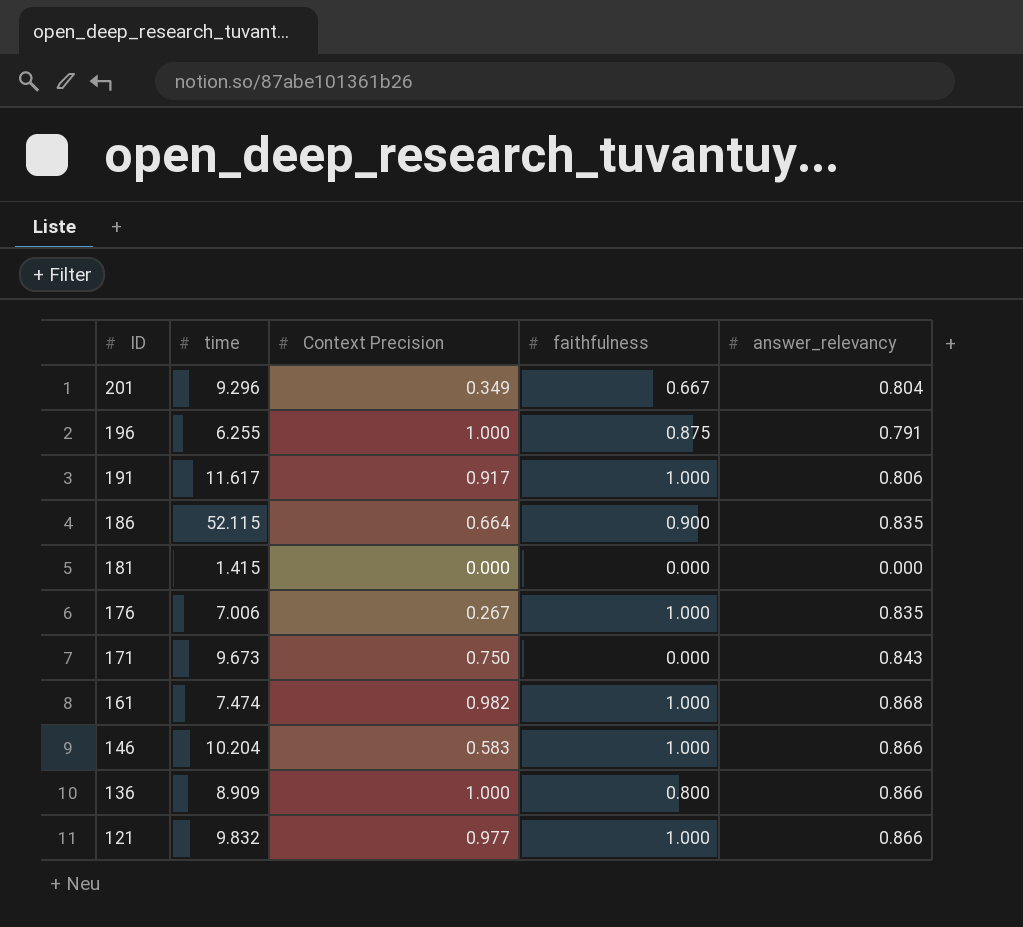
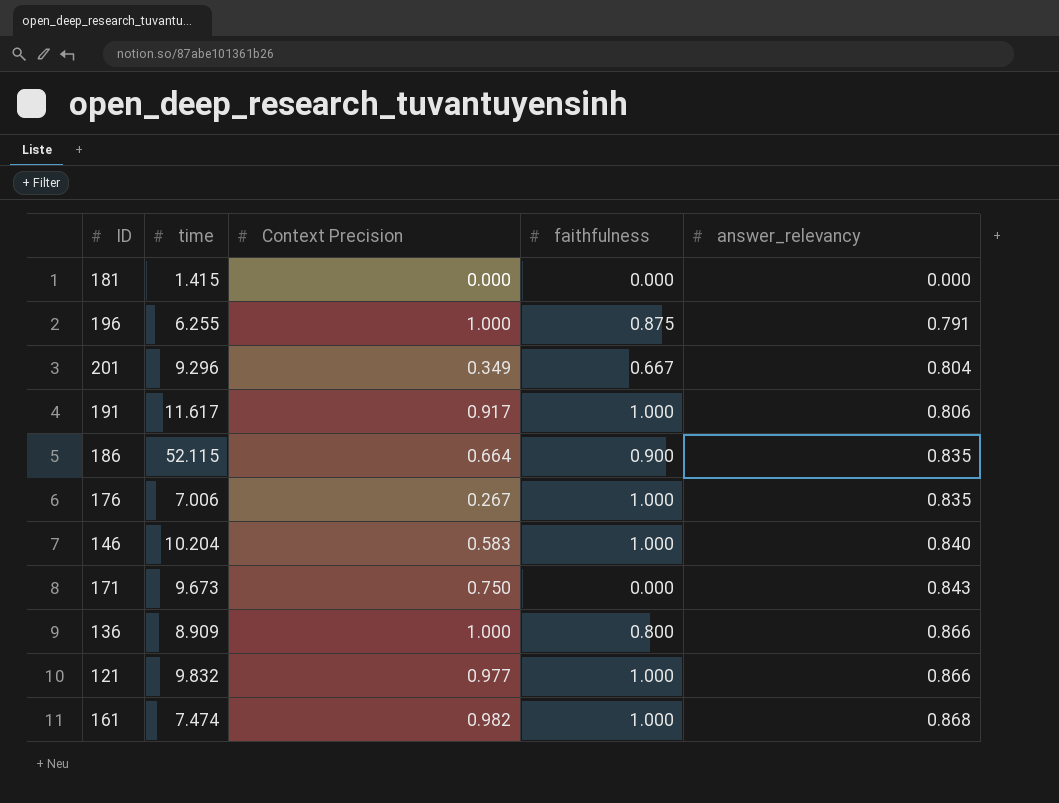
row order: ID descending -> answer_relevancy ascending
146 | answer_relevancy: 0.866 -> 0.840

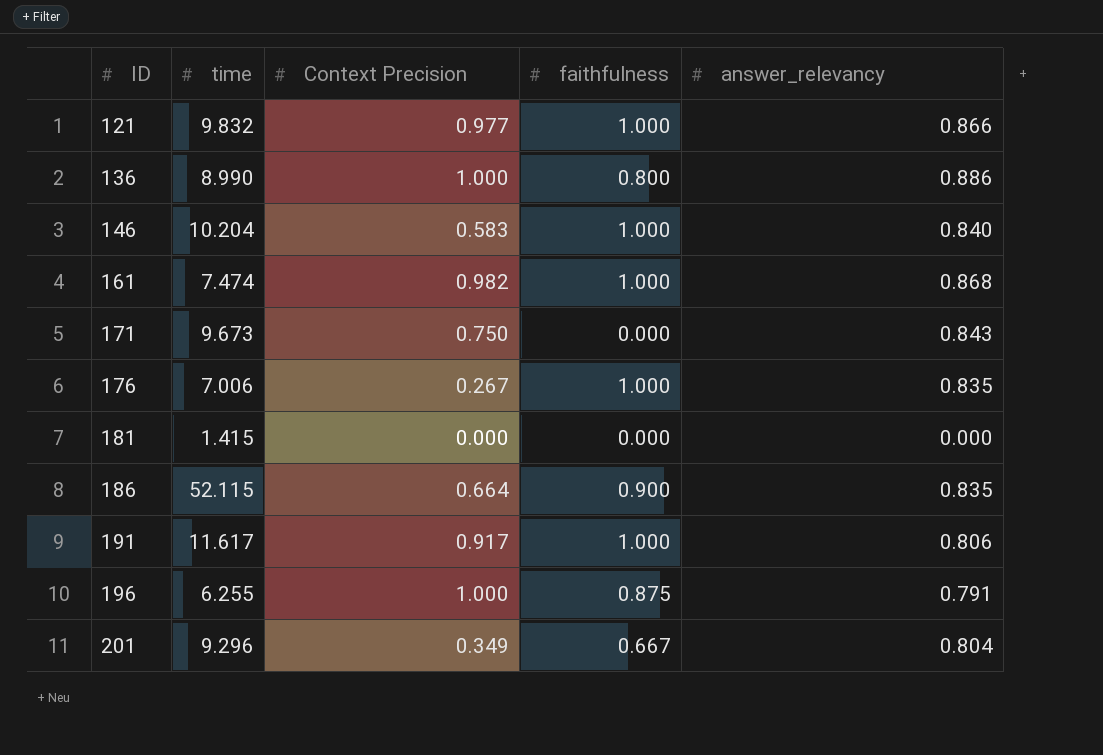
row order: answer_relevancy ascending -> ID ascending
136 | time: 8.909 -> 8.990
136 | answer_relevancy: 0.866 -> 0.886

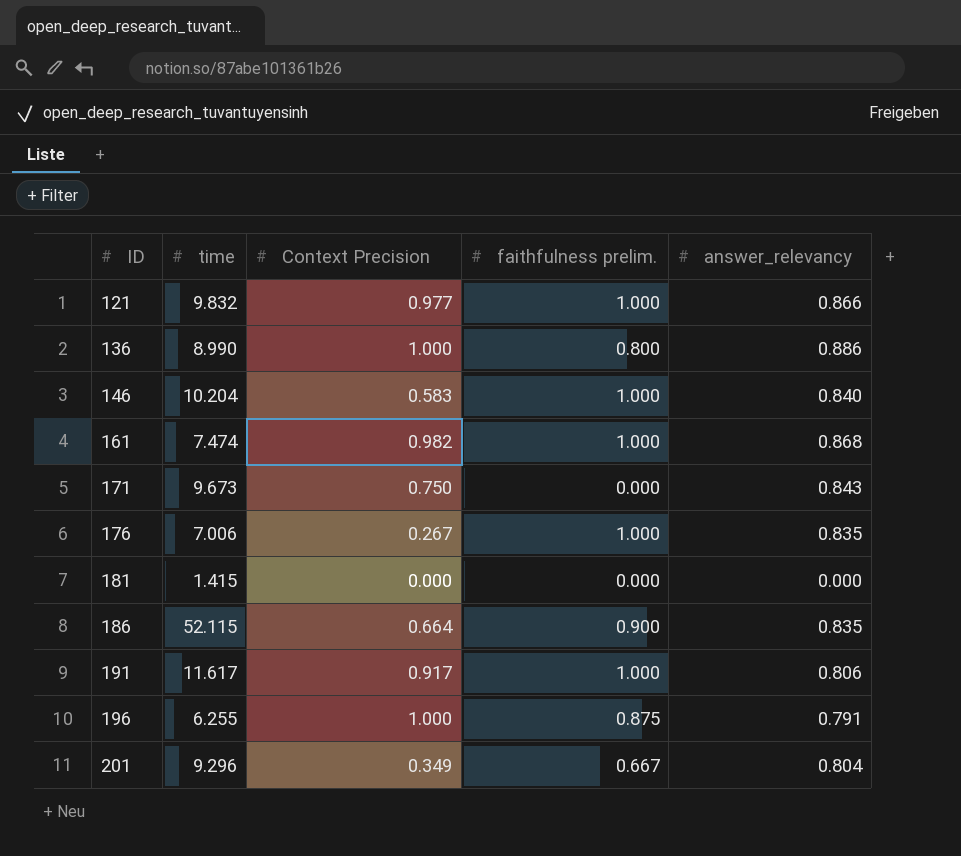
column name: faithfulness -> faithfulness prelim.

